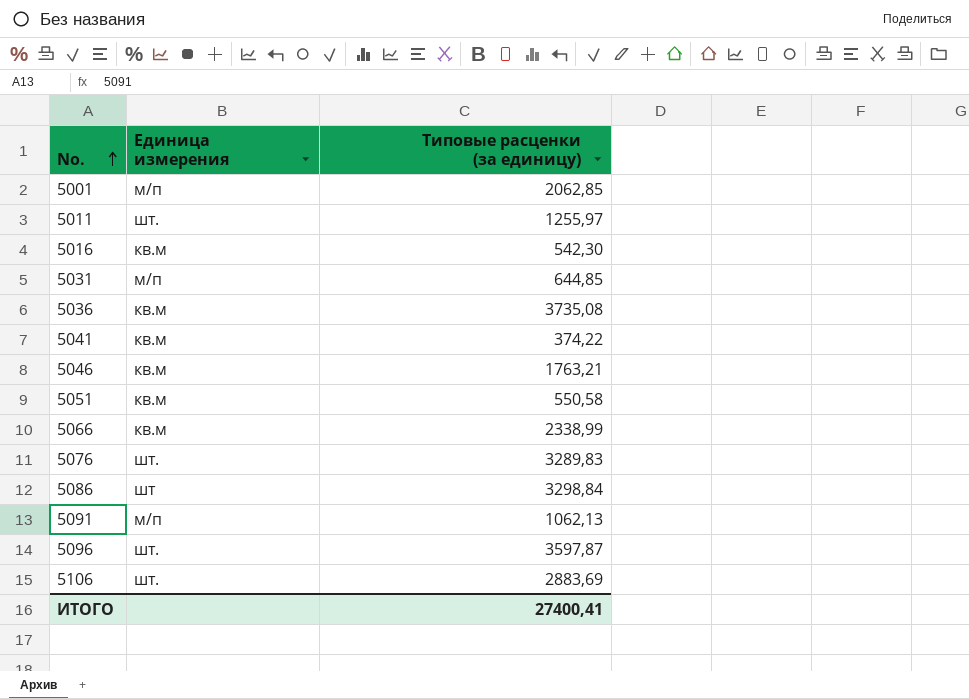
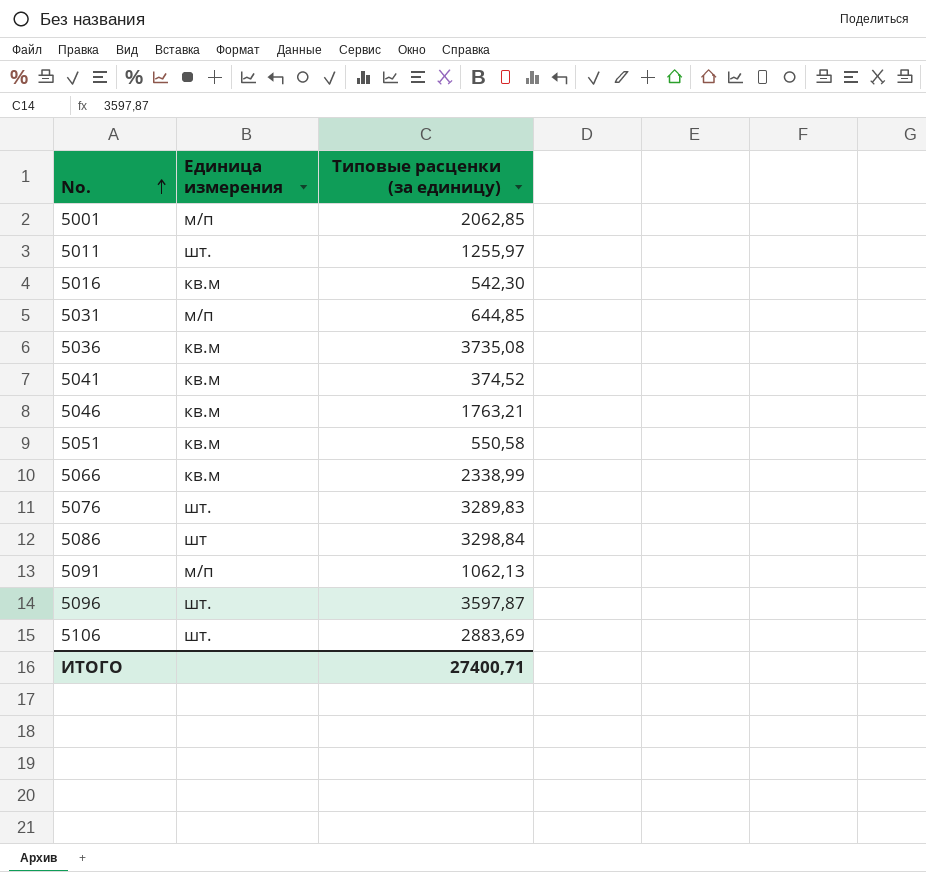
5041 | Типовые расценки (за единицу): 374,22 -> 374,52
ИТОГО | Типовые расценки (за единицу): 27400,41 -> 27400,71

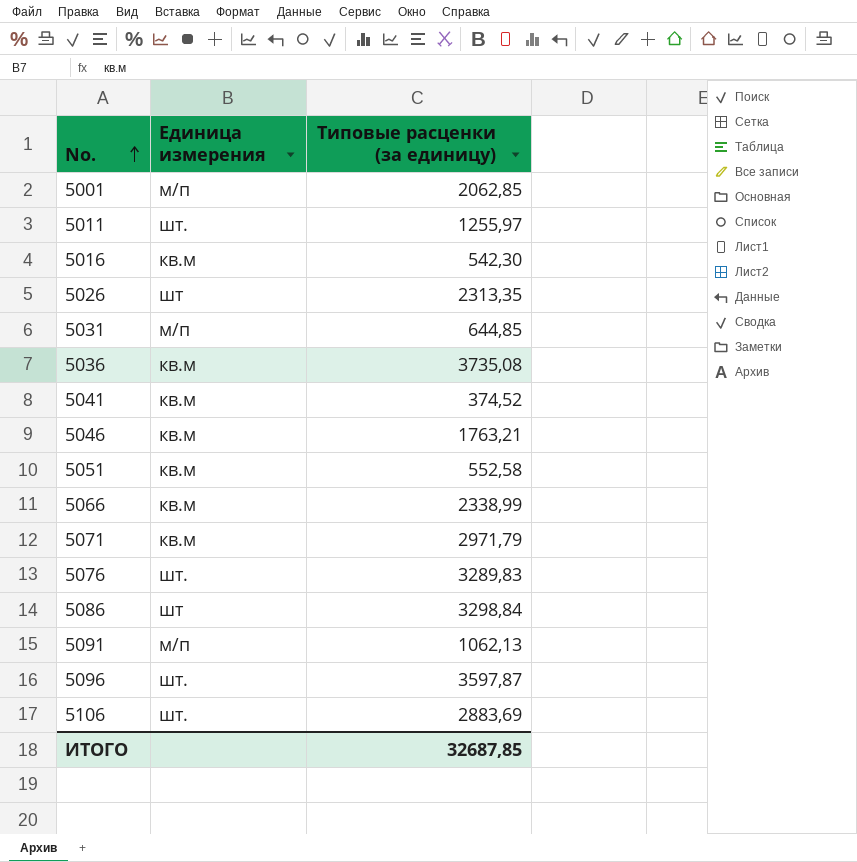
row 5026: none -> шт | 2313,35
5051 | Типовые расценки (за единицу): 550,58 -> 552,58
row 5071: none -> кв.м | 2971,79
ИТОГО | Типовые расценки (за единицу): 27400,71 -> 32687,85

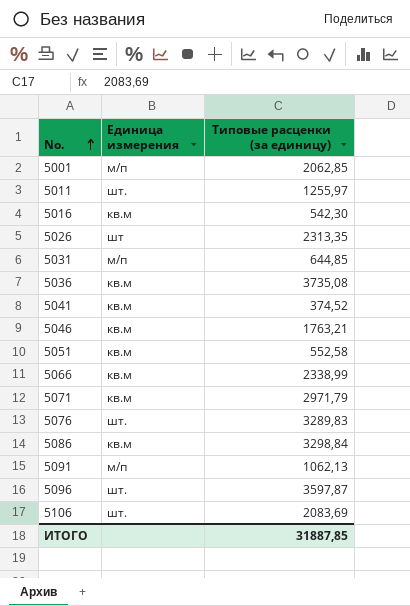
5086 | Единица измерения: шт -> кв.м
5106 | Типовые расценки (за единицу): 2883,69 -> 2083,69
ИТОГО | Типовые расценки (за единицу): 32687,85 -> 31887,85

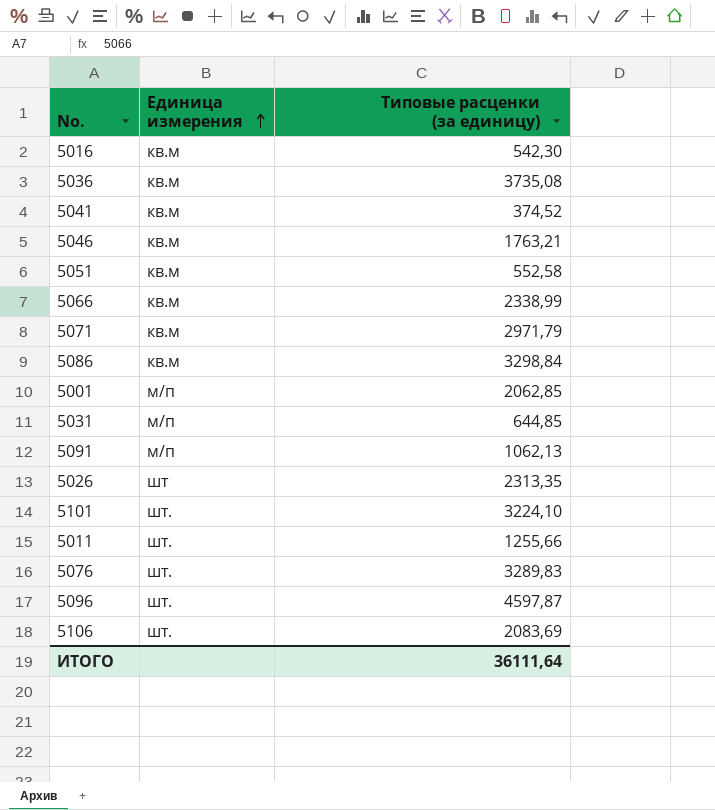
row order: No. ascending -> Единица измерения ascending
row 5101: none -> шт. | 3224,10
5011 | Типовые расценки (за единицу): 1255,97 -> 1255,66
5096 | Типовые расценки (за единицу): 3597,87 -> 4597,87
ИТОГО | Типовые расценки (за единицу): 31887,85 -> 36111,64

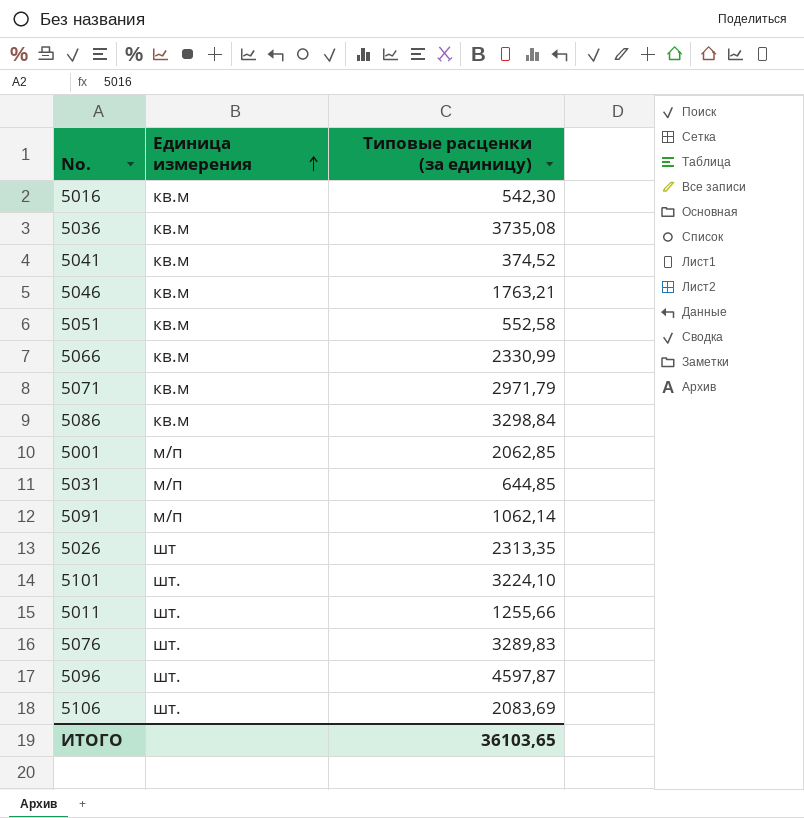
5066 | Типовые расценки (за единицу): 2338,99 -> 2330,99
5091 | Типовые расценки (за единицу): 1062,13 -> 1062,14
ИТОГО | Типовые расценки (за единицу): 36111,64 -> 36103,65

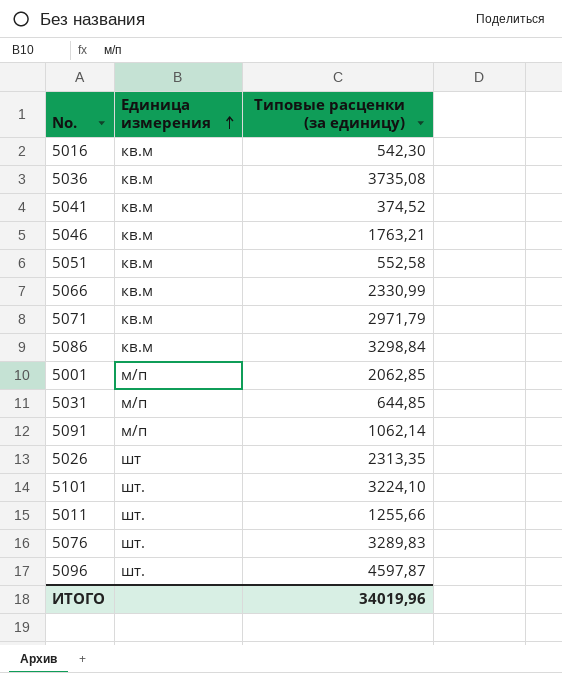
row 5106: шт. | 2083,69 -> none
ИТОГО | Типовые расценки (за единицу): 36103,65 -> 34019,96

